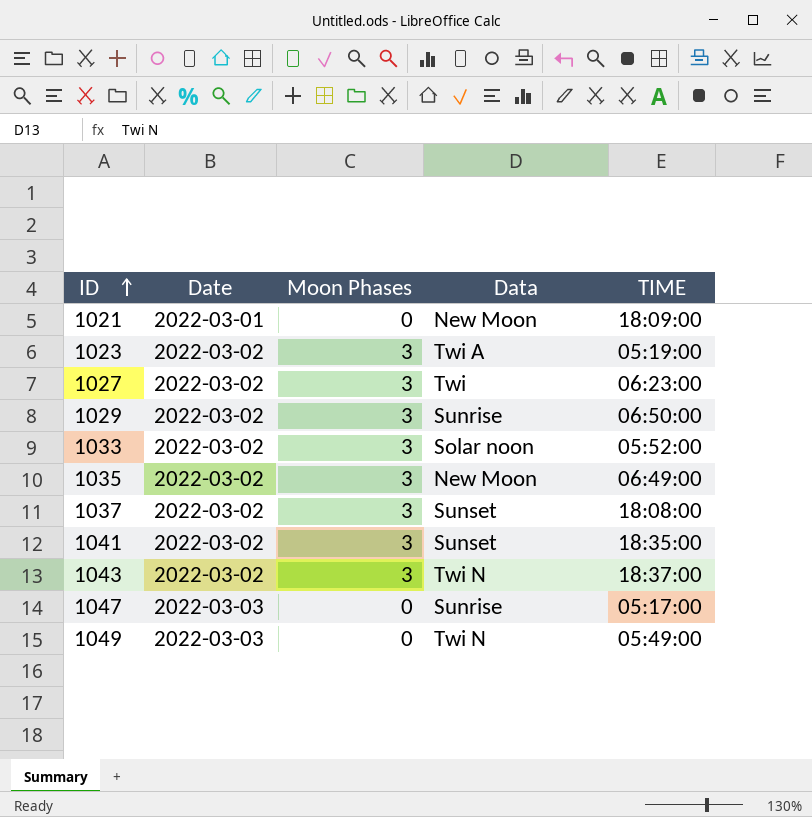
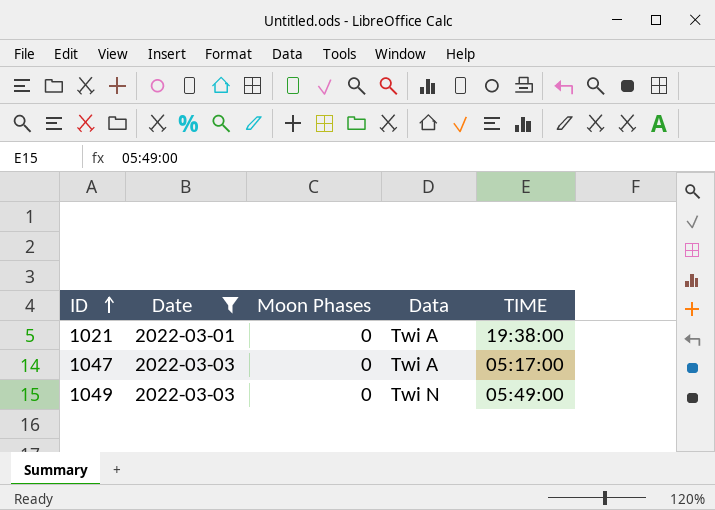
filter: none -> Date != 2022-03-02
1021 | Data: New Moon -> Twi A
1021 | TIME: 18:09:00 -> 19:38:00
1047 | Data: Sunrise -> Twi A

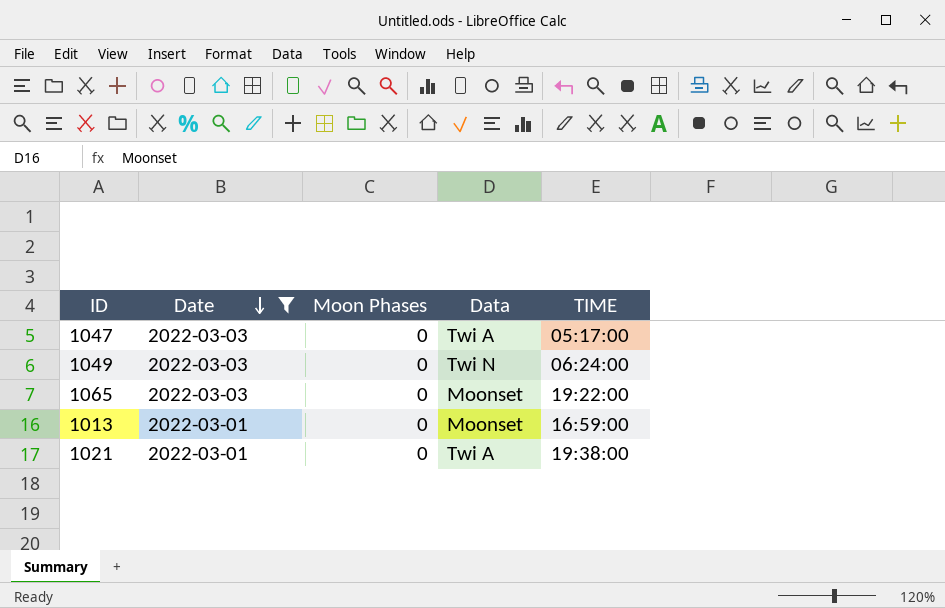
row order: ID ascending -> Date descending
1049 | TIME: 05:49:00 -> 06:24:00
row 1065: none -> 2022-03-03 | 0 | Moonset | 19:22:00
row 1013: none -> 2022-03-01 | 0 | Moonset | 16:59:00

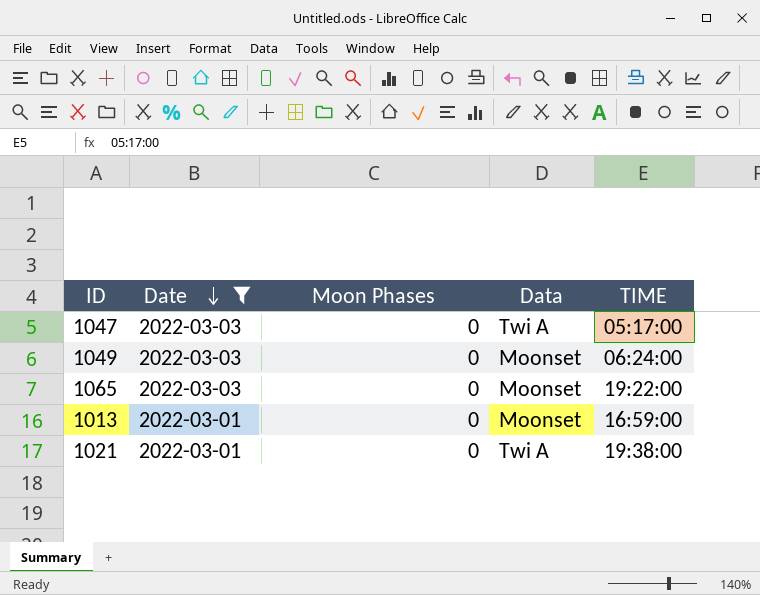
1049 | Data: Twi N -> Moonset

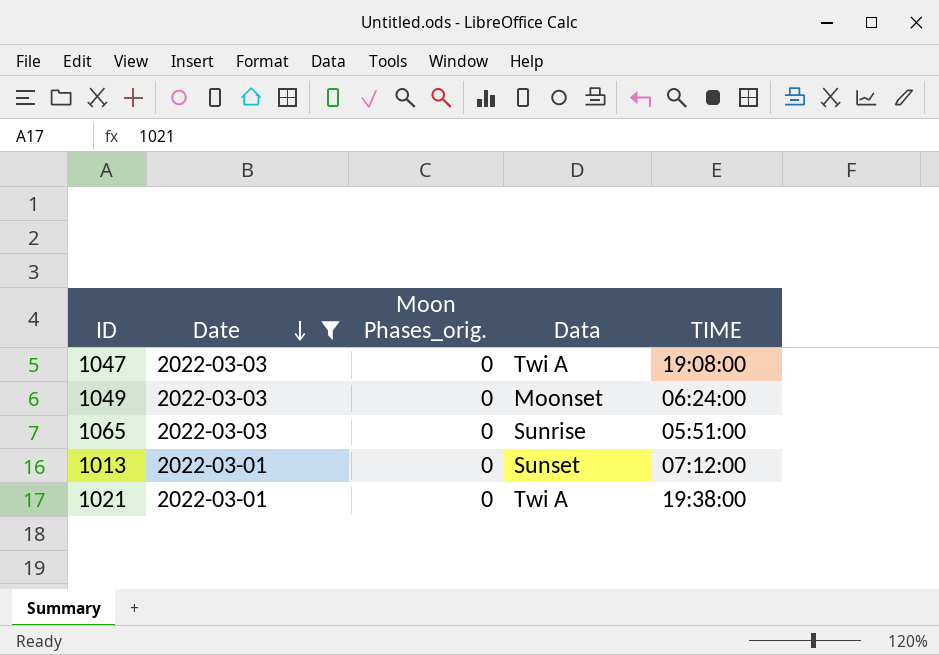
column name: Moon Phases -> Moon Phases_orig.
1047 | TIME: 05:17:00 -> 19:08:00
1065 | Data: Moonset -> Sunrise
1065 | TIME: 19:22:00 -> 05:51:00
1013 | Data: Moonset -> Sunset
1013 | TIME: 16:59:00 -> 07:12:00

